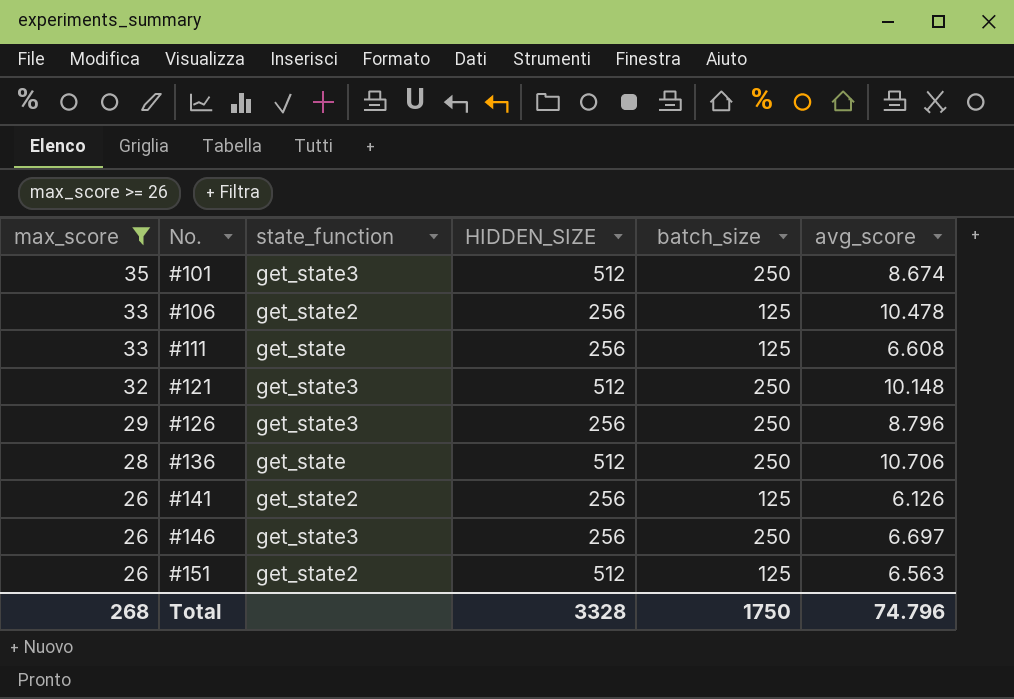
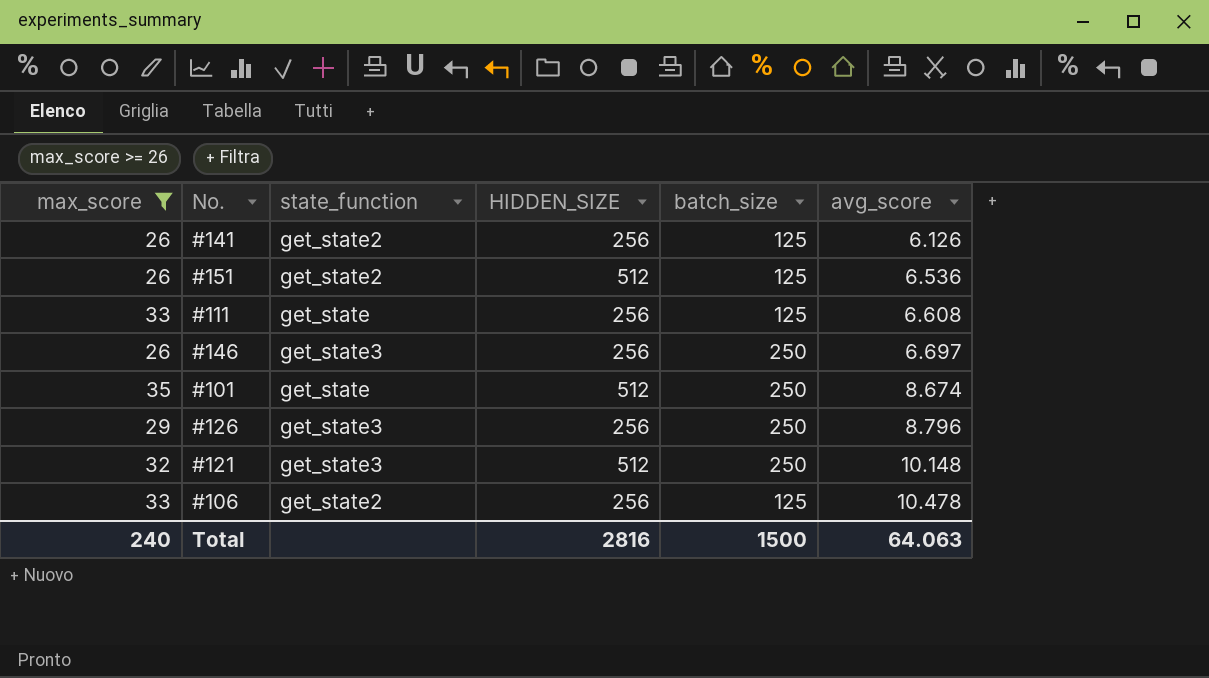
row order: max_score descending -> avg_score ascending
row #136: 28 | get_state | 512 | 250 | 10.706 -> none
#151 | avg_score: 6.563 -> 6.536
#101 | state_function: get_state3 -> get_state
Total | max_score: 268 -> 240
Total | HIDDEN_SIZE: 3328 -> 2816
Total | batch_size: 1750 -> 1500
Total | avg_score: 74.796 -> 64.063

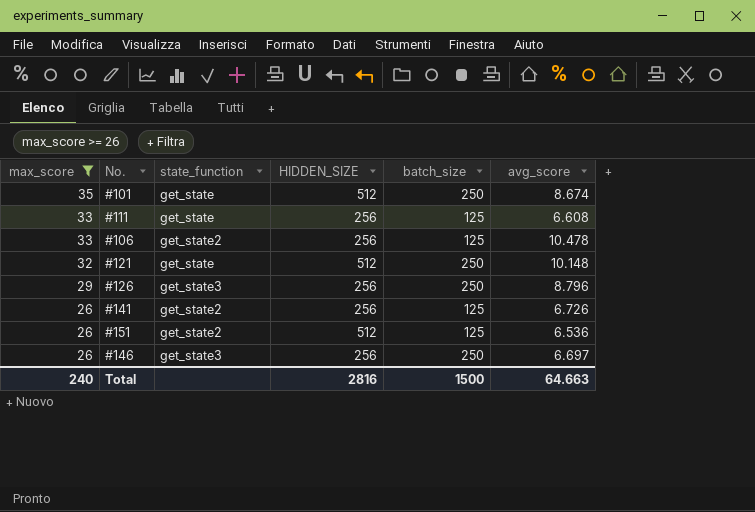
row order: avg_score ascending -> max_score descending
#121 | state_function: get_state3 -> get_state
#141 | avg_score: 6.126 -> 6.726
Total | avg_score: 64.063 -> 64.663

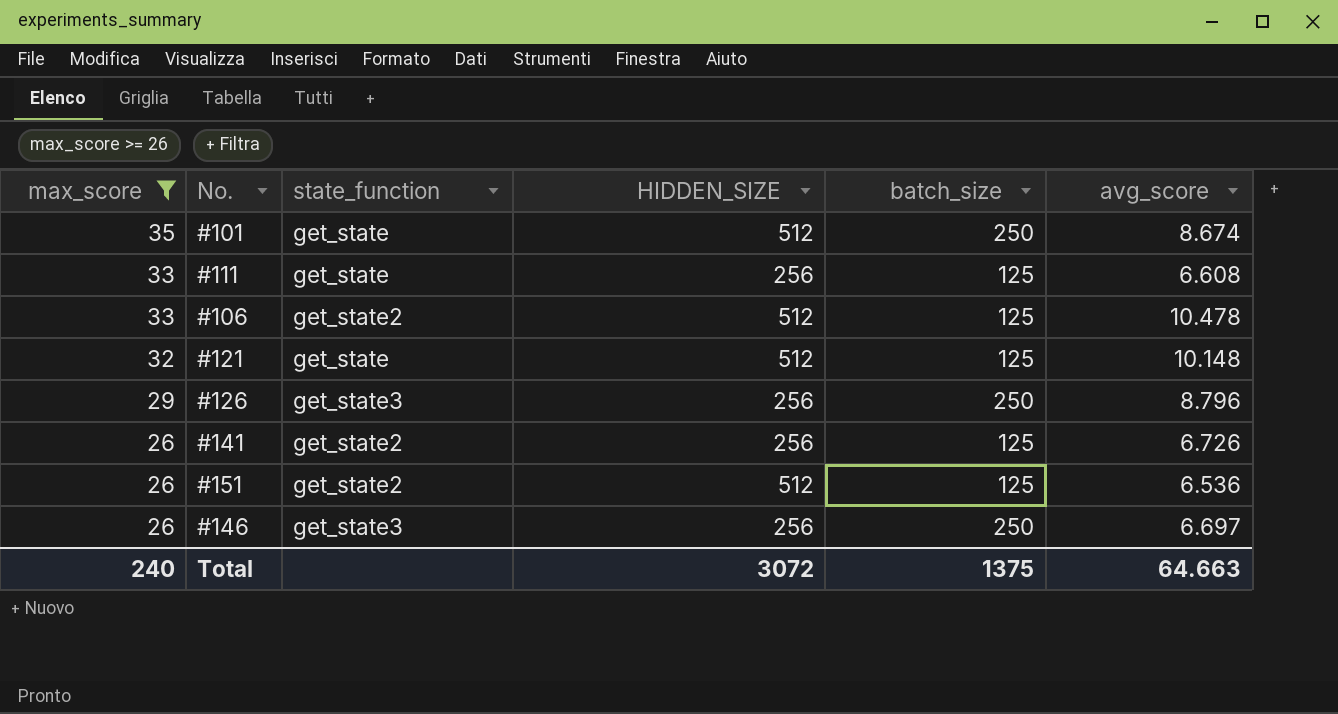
#106 | HIDDEN_SIZE: 256 -> 512
#121 | batch_size: 250 -> 125
Total | HIDDEN_SIZE: 2816 -> 3072
Total | batch_size: 1500 -> 1375

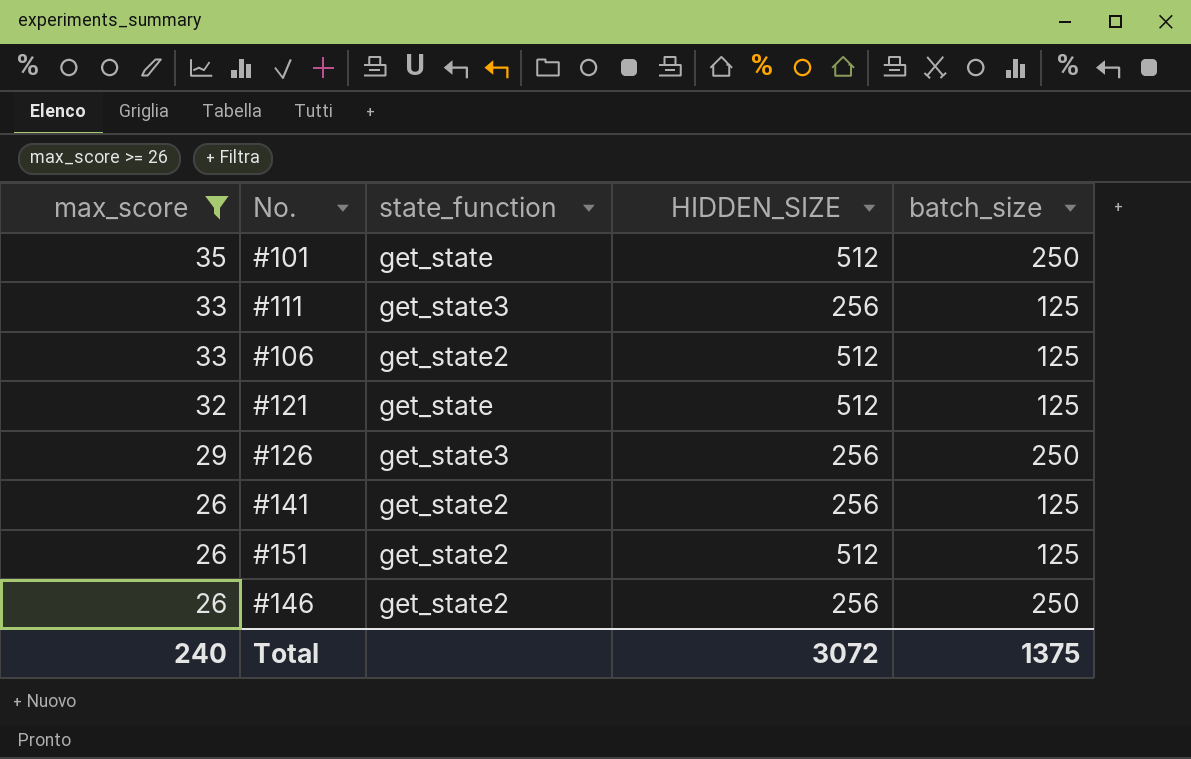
column avg_score | position: 6 -> none
#111 | state_function: get_state -> get_state3
#146 | state_function: get_state3 -> get_state2

